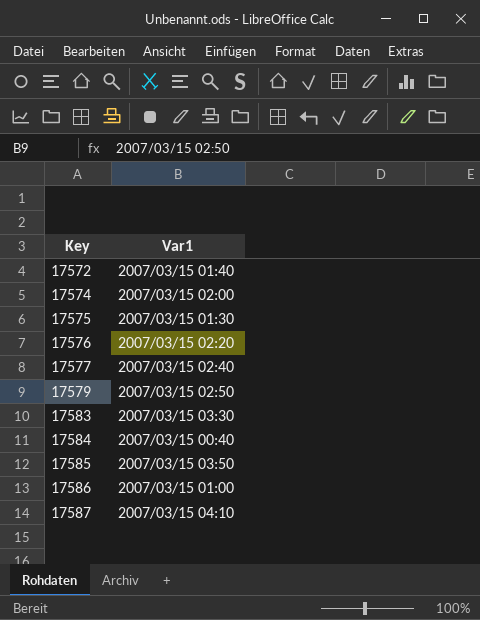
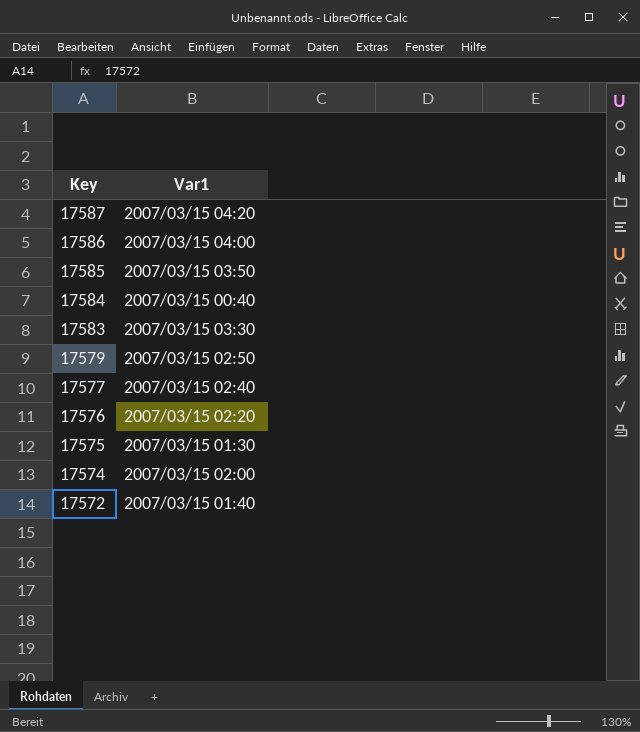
row order: Key ascending -> Key descending
17587 | Var1: 2007/03/15 04:10 -> 2007/03/15 04:20
17586 | Var1: 2007/03/15 01:00 -> 2007/03/15 04:00

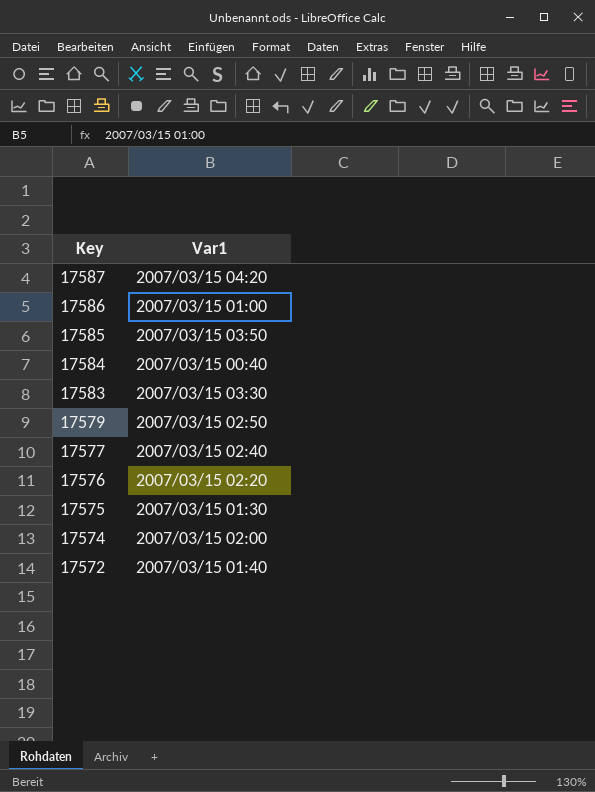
17586 | Var1: 2007/03/15 04:00 -> 2007/03/15 01:00

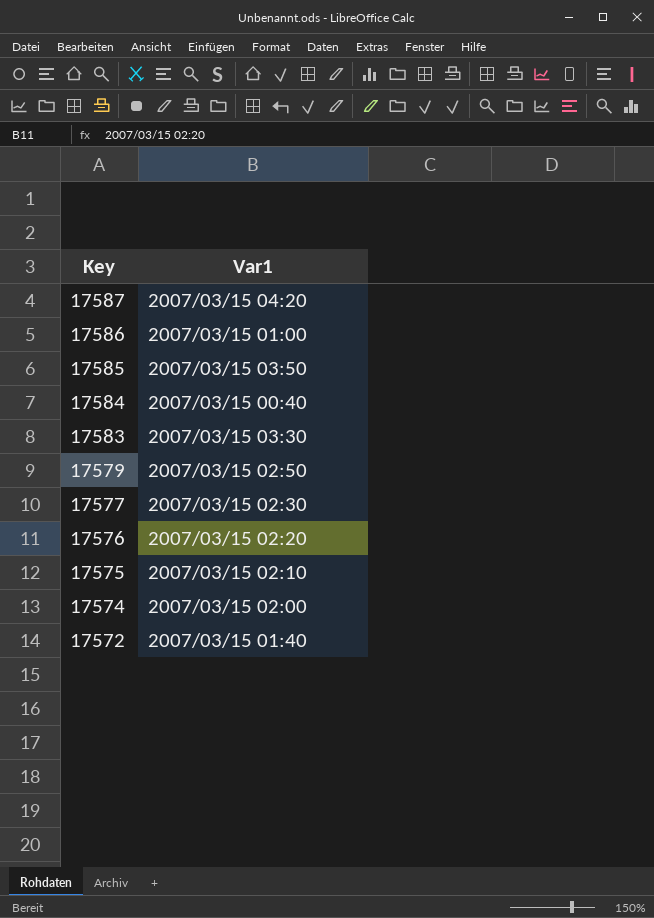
17577 | Var1: 2007/03/15 02:40 -> 2007/03/15 02:30
17575 | Var1: 2007/03/15 01:30 -> 2007/03/15 02:10

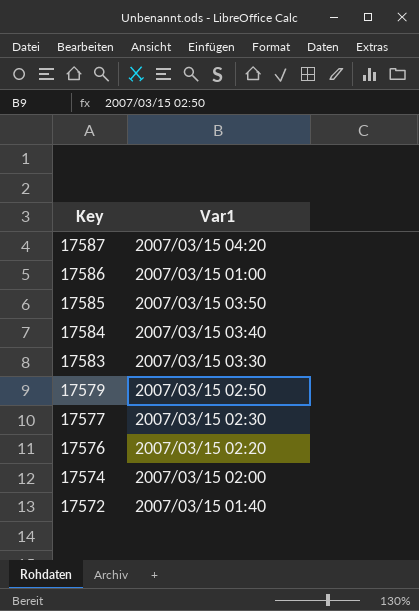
row 17575: 2007/03/15 02:10 -> none
17584 | Var1: 2007/03/15 00:40 -> 2007/03/15 03:40

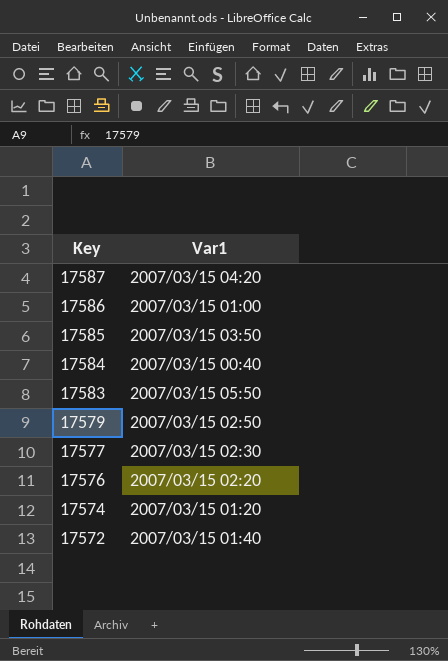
17584 | Var1: 2007/03/15 03:40 -> 2007/03/15 00:40
17583 | Var1: 2007/03/15 03:30 -> 2007/03/15 05:50
17574 | Var1: 2007/03/15 02:00 -> 2007/03/15 01:20

